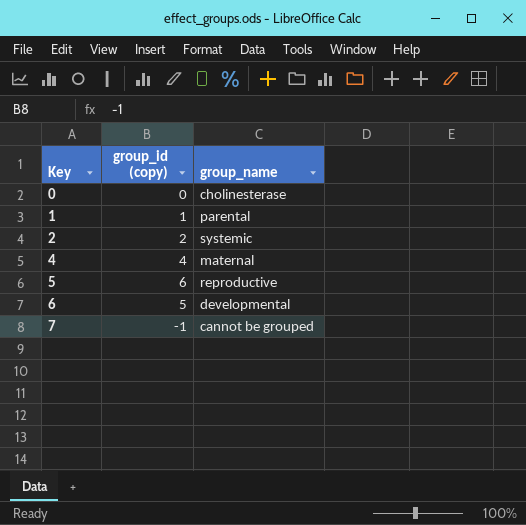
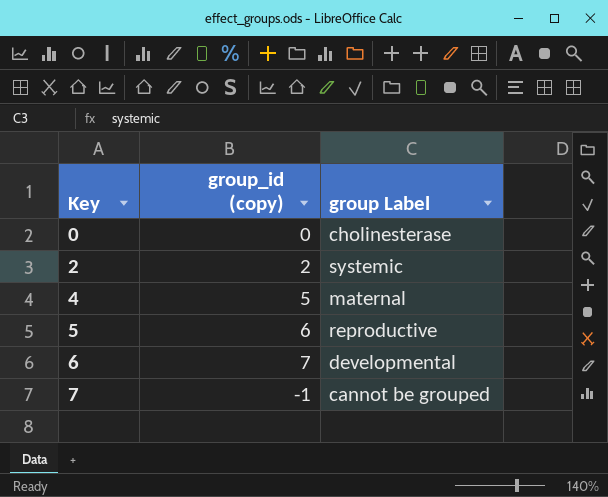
column name: group_name -> group Label
row 1: 1 | parental -> none
4 | group_id (copy): 4 -> 5
6 | group_id (copy): 5 -> 7

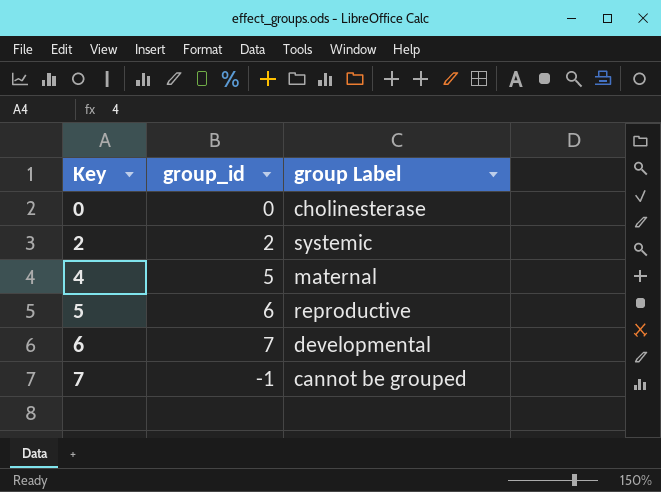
column name: group_id (copy) -> group_id

